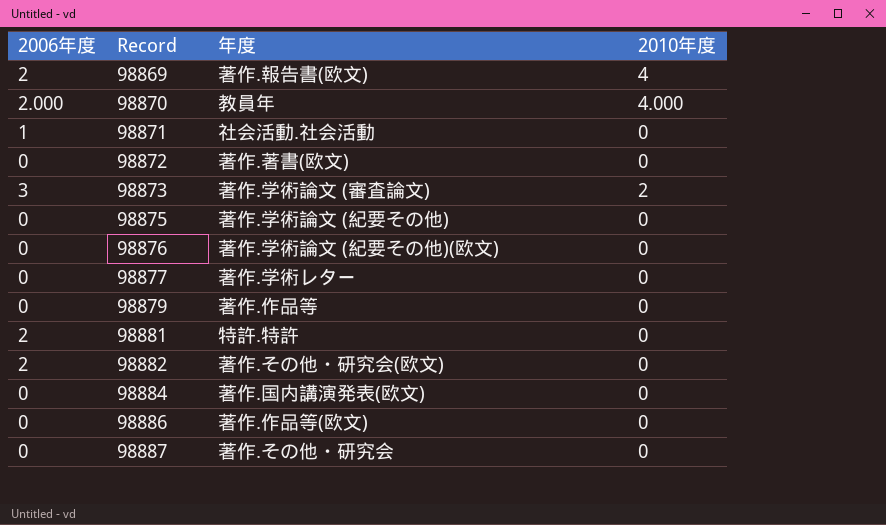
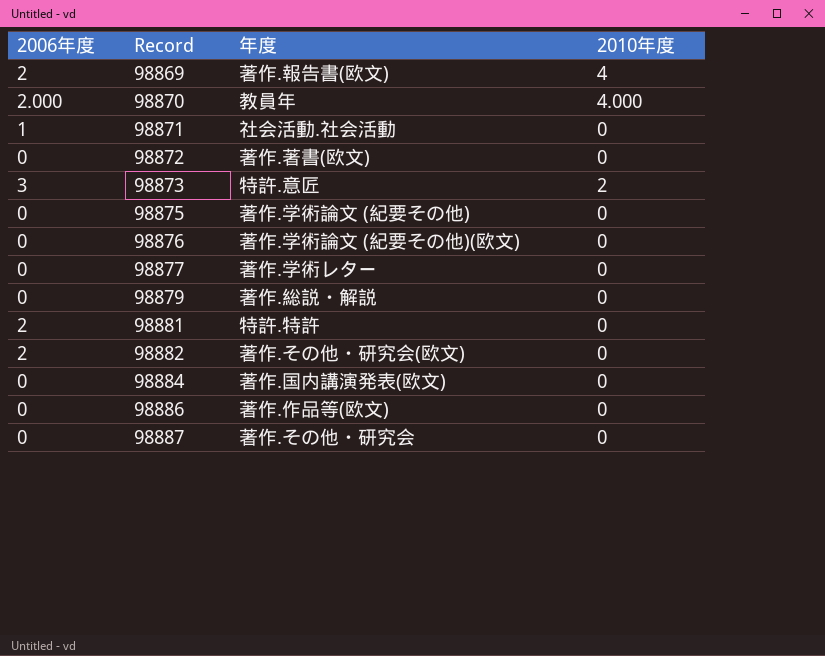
98873 | 年度: 著作.学術論文 (審査論文) -> 特許.意匠
98879 | 年度: 著作.作品等 -> 著作.総説・解説

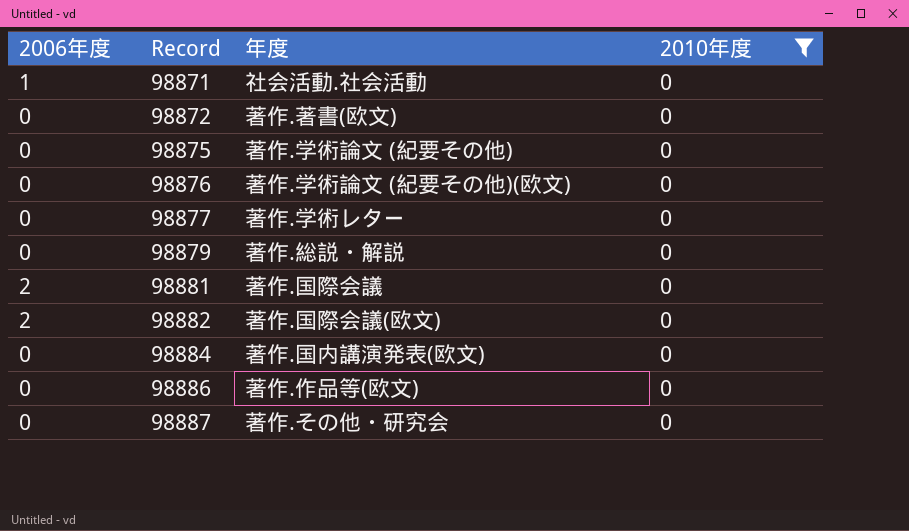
filter: none -> 2010年度 = 0
98881 | 年度: 特許.特許 -> 著作.国際会議
98882 | 年度: 著作.その他・研究会(欧文) -> 著作.国際会議(欧文)

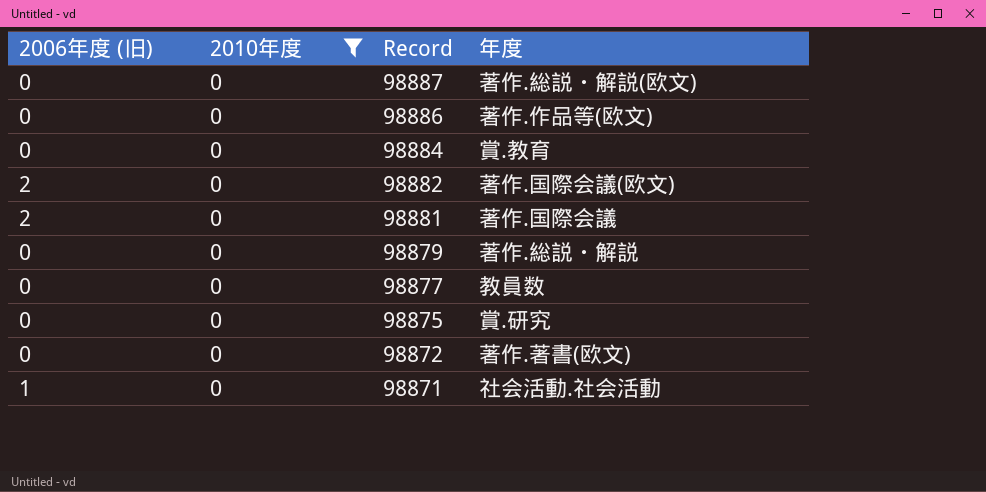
row order: Record ascending -> Record descending
column name: 2006年度 -> 2006年度 (旧)
column 2010年度 | position: 4 -> 2
row 98876: 0 | 著作.学術論文 (紀要その他)(欧文) | 0 -> none
98887 | 年度: 著作.その他・研究会 -> 著作.総説・解説(欧文)
98884 | 年度: 著作.国内講演発表(欧文) -> 賞.教育
98877 | 年度: 著作.学術レター -> 教員数
98875 | 年度: 著作.学術論文 (紀要その他) -> 賞.研究

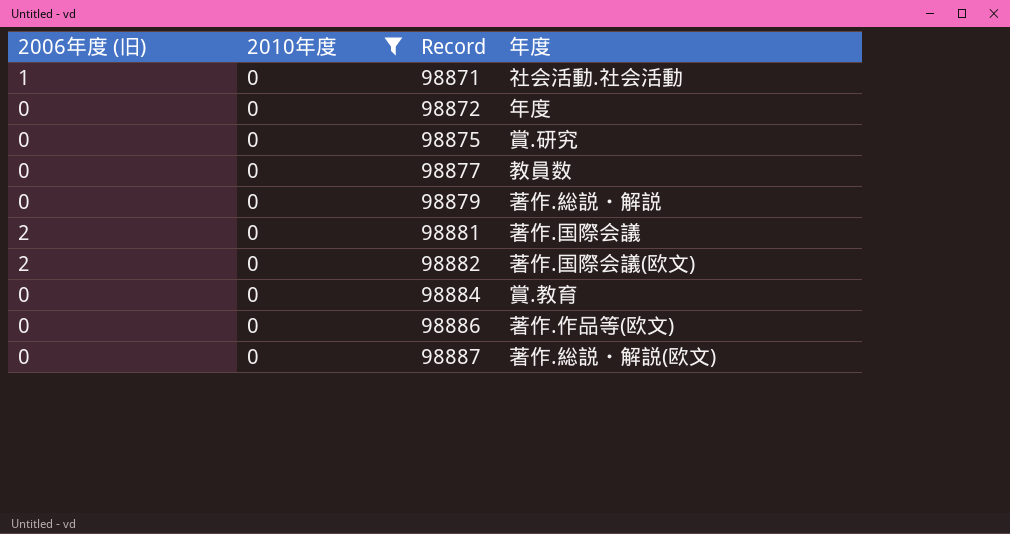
row order: Record descending -> Record ascending
98872 | 年度: 著作.著書(欧文) -> 年度

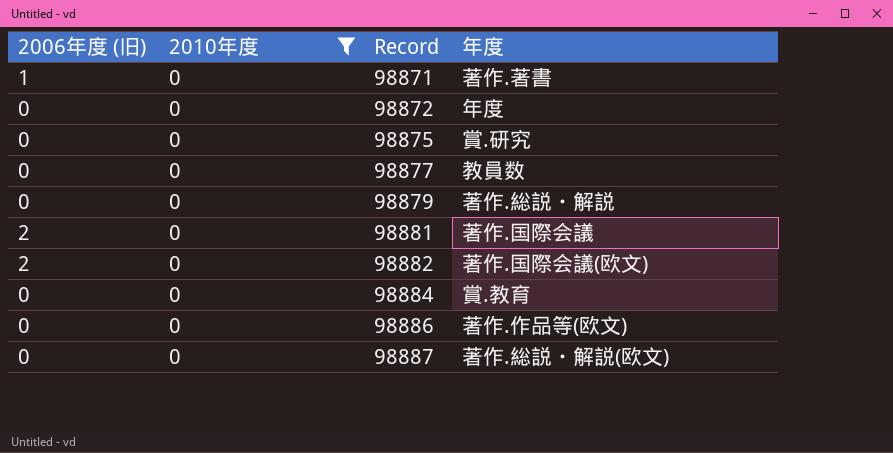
98871 | 年度: 社会活動.社会活動 -> 著作.著書

